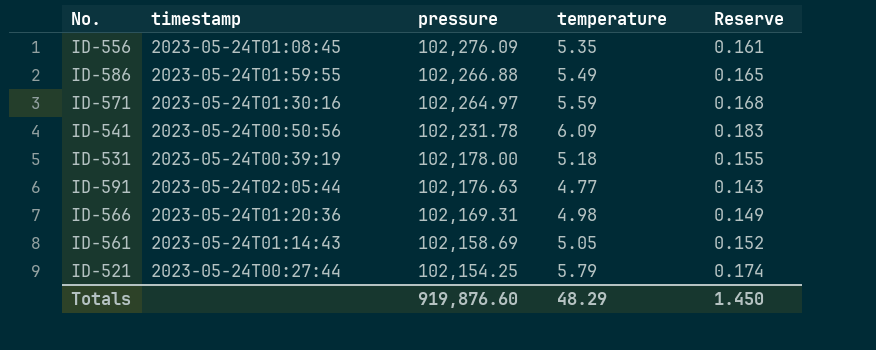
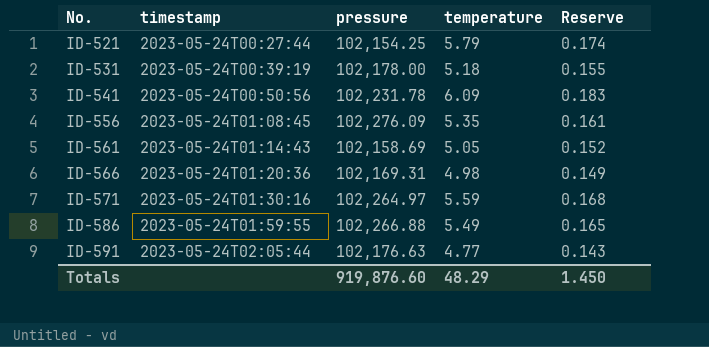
row order: pressure descending -> No. ascending

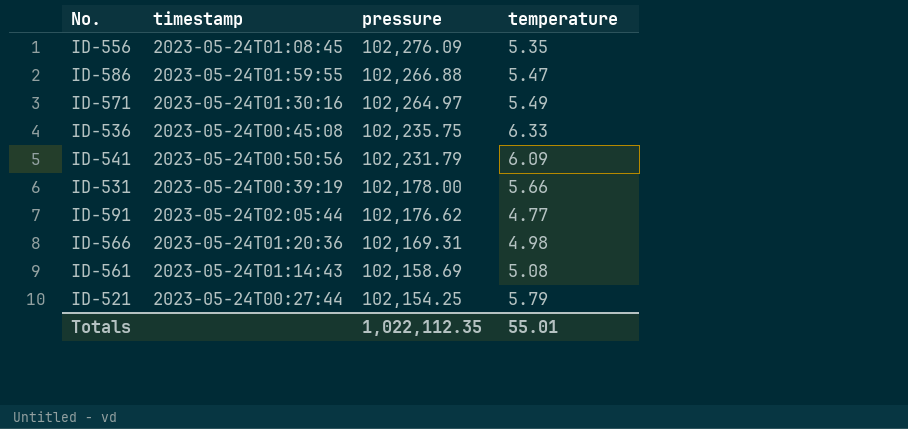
row order: No. ascending -> pressure descending
column Reserve | formula: [temperature] * 0.03 -> none
ID-586 | temperature: 5.49 -> 5.47
ID-571 | temperature: 5.59 -> 5.49
row ID-536: none -> 2023-05-24T00:45:08 | 102,235.75 | 6.33
ID-541 | pressure: 102,231.78 -> 102,231.79
ID-531 | temperature: 5.18 -> 5.66
ID-591 | pressure: 102,176.63 -> 102,176.62
ID-561 | temperature: 5.05 -> 5.08
Totals | pressure: 919,876.60 -> 1,022,112.35
Totals | temperature: 48.29 -> 55.01

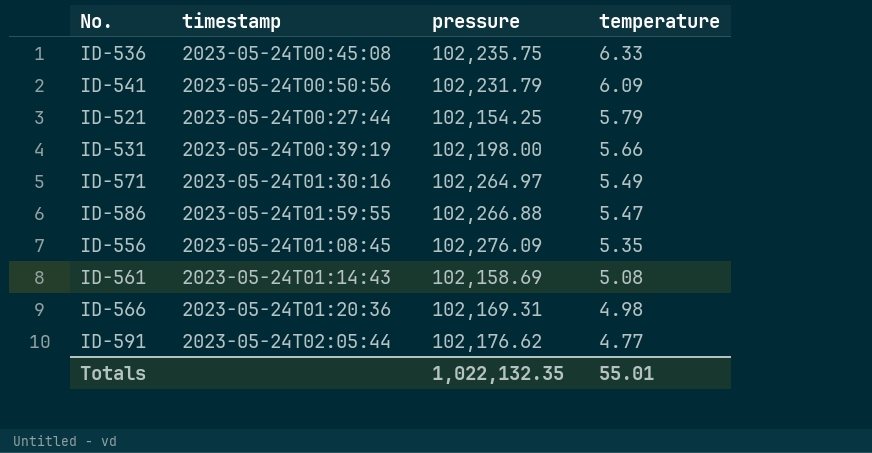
row order: pressure descending -> temperature descending
ID-531 | pressure: 102,178.00 -> 102,198.00
Totals | pressure: 1,022,112.35 -> 1,022,132.35

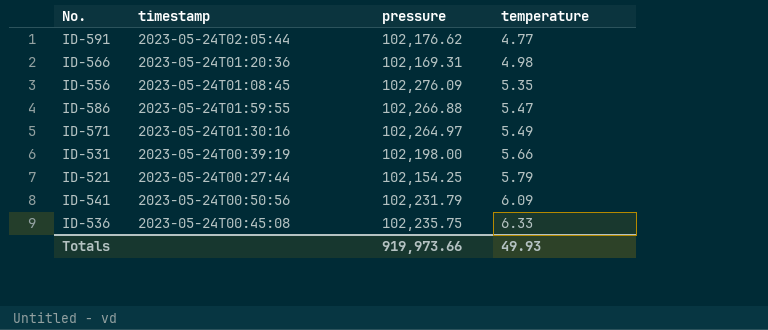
row order: temperature descending -> temperature ascending
row ID-561: 2023-05-24T01:14:43 | 102,158.69 | 5.08 -> none
Totals | pressure: 1,022,132.35 -> 919,973.66
Totals | temperature: 55.01 -> 49.93

